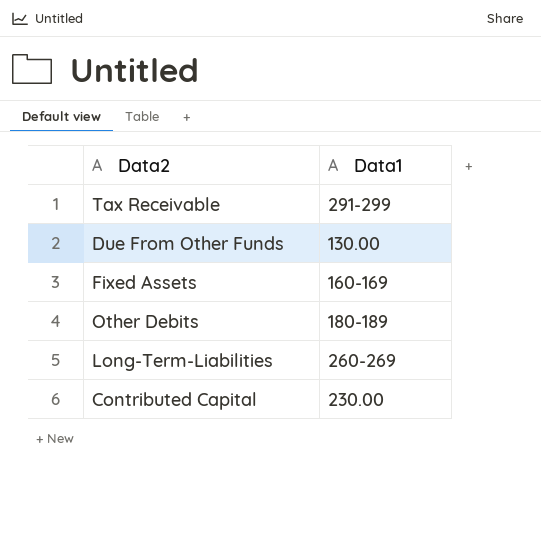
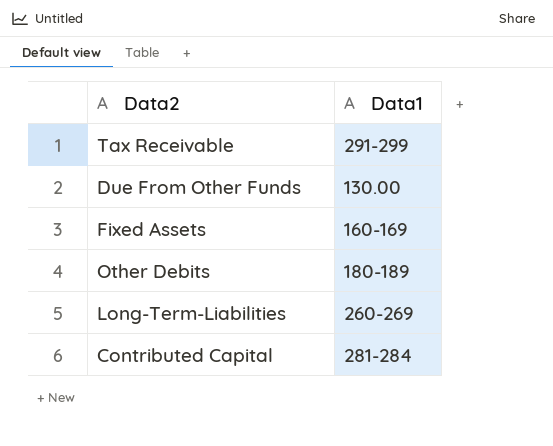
Contributed Capital | Data1: 230.00 -> 281-284

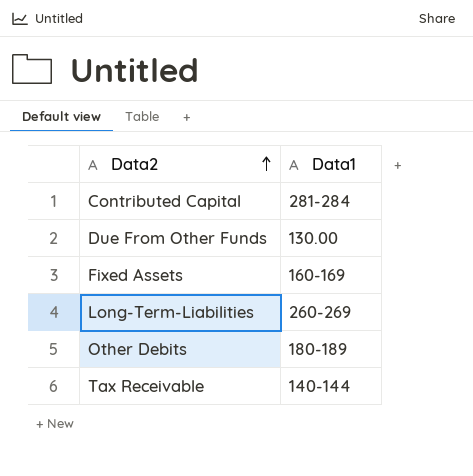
row order: none -> Data2 ascending
Tax Receivable | Data1: 291-299 -> 140-144

